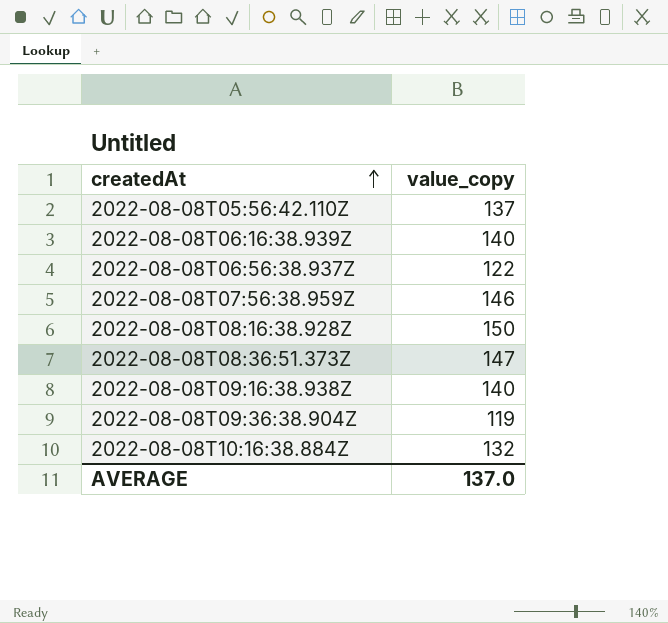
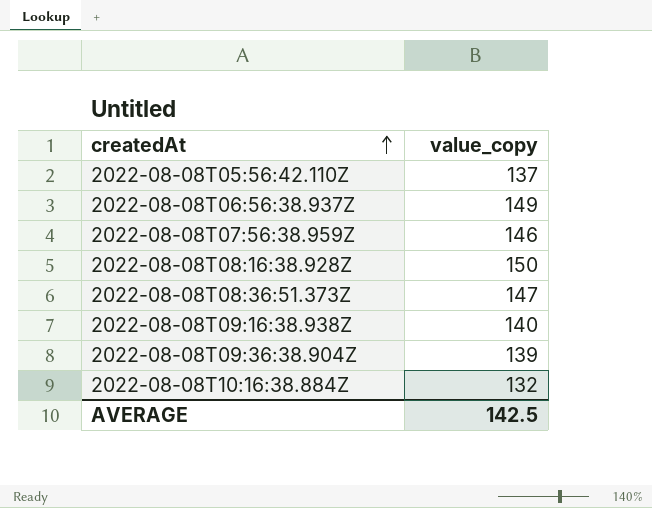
row 2022-08-08T06:16:38.939Z: 140 -> none
2022-08-08T06:56:38.937Z | value_copy: 122 -> 149
2022-08-08T09:36:38.904Z | value_copy: 119 -> 139
AVERAGE | value_copy: 137.0 -> 142.5

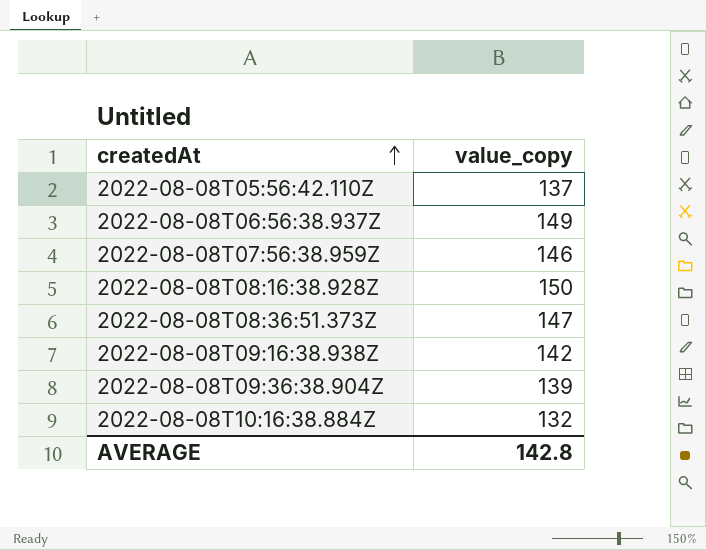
2022-08-08T09:16:38.938Z | value_copy: 140 -> 142
AVERAGE | value_copy: 142.5 -> 142.8

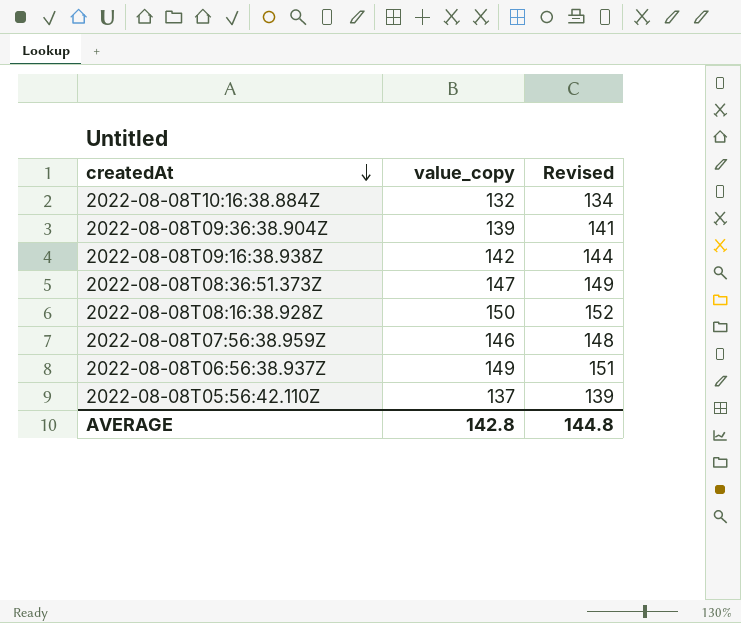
row order: createdAt ascending -> createdAt descending
column Revised | formula: none -> [value_copy] + 2

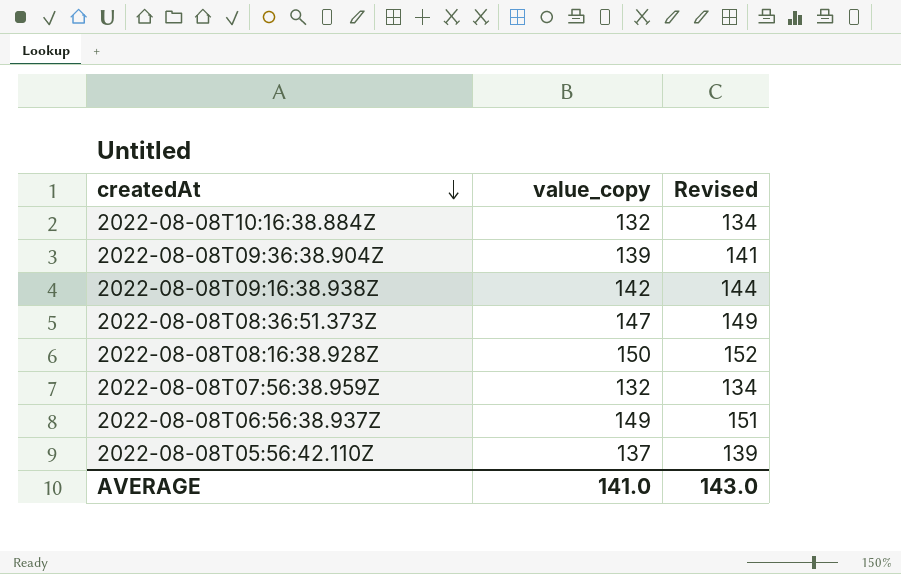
2022-08-08T07:56:38.959Z | value_copy: 146 -> 132
2022-08-08T07:56:38.959Z | Revised: 148 -> 134
AVERAGE | value_copy: 142.8 -> 141.0
AVERAGE | Revised: 144.8 -> 143.0

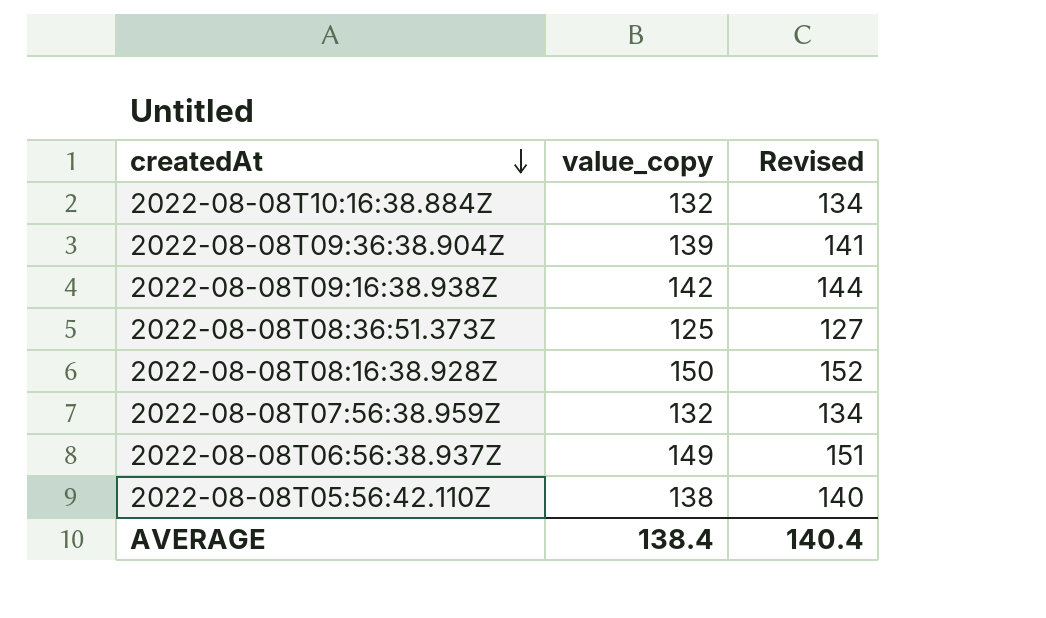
2022-08-08T08:36:51.373Z | value_copy: 147 -> 125
2022-08-08T08:36:51.373Z | Revised: 149 -> 127
2022-08-08T05:56:42.110Z | value_copy: 137 -> 138
2022-08-08T05:56:42.110Z | Revised: 139 -> 140
AVERAGE | value_copy: 141.0 -> 138.4
AVERAGE | Revised: 143.0 -> 140.4

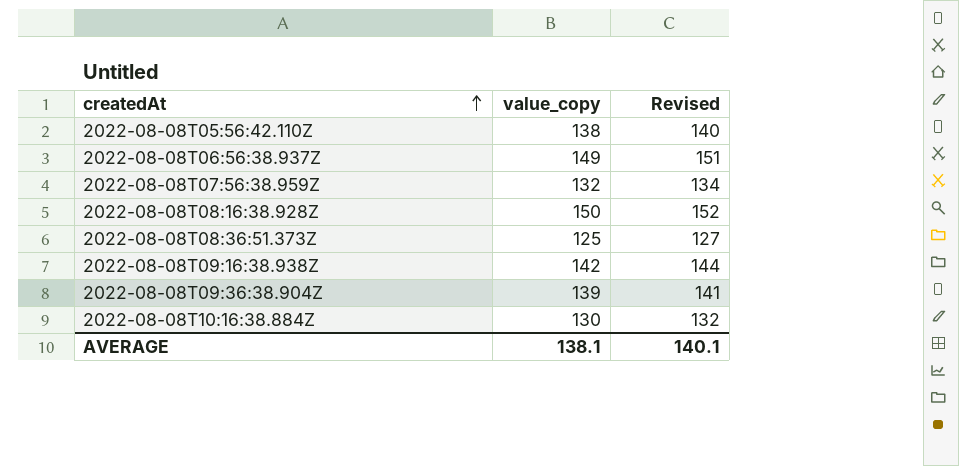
row order: createdAt descending -> createdAt ascending
2022-08-08T10:16:38.884Z | value_copy: 132 -> 130
2022-08-08T10:16:38.884Z | Revised: 134 -> 132
AVERAGE | value_copy: 138.4 -> 138.1
AVERAGE | Revised: 140.4 -> 140.1

